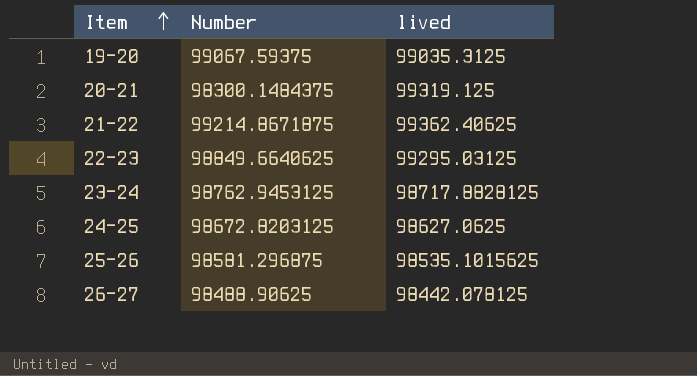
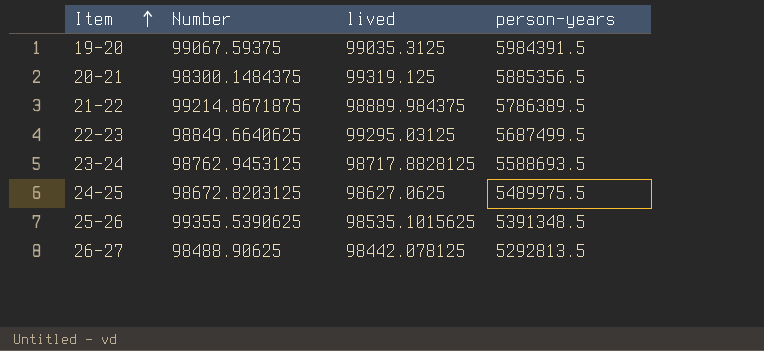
column person-years | position: none -> 4
21-22 | lived: 99362.40625 -> 98889.984375
25-26 | Number: 98581.296875 -> 99355.5390625

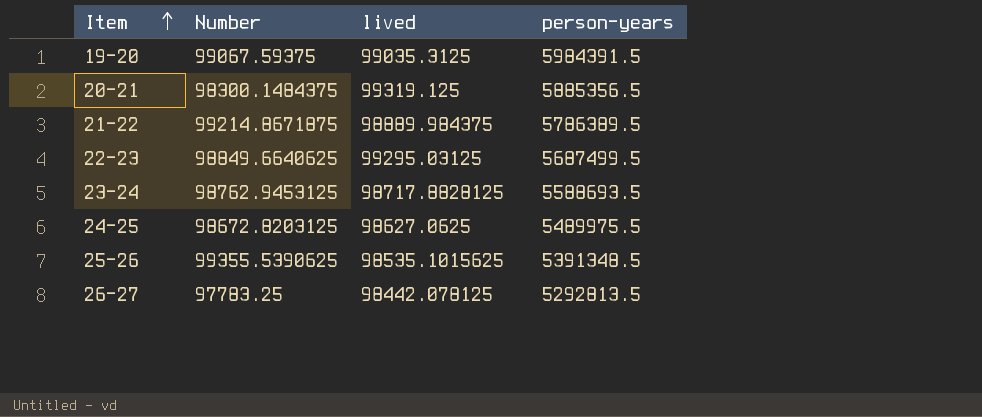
26-27 | Number: 98488.90625 -> 97783.25

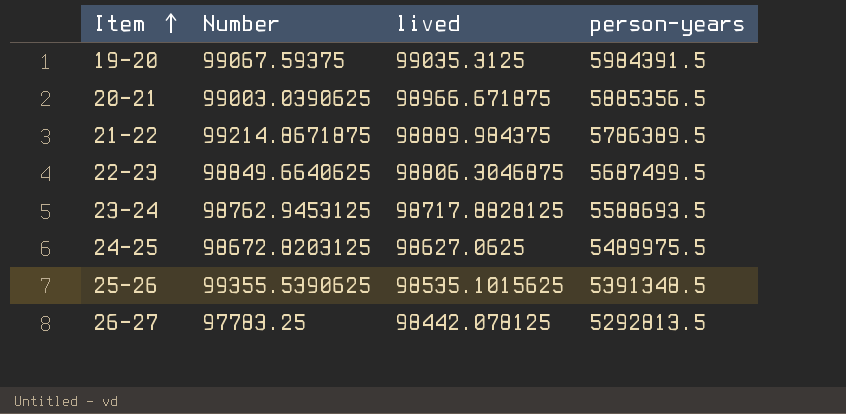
20-21 | Number: 98300.1484375 -> 99003.0390625
20-21 | lived: 99319.125 -> 98966.671875
22-23 | lived: 99295.03125 -> 98806.3046875

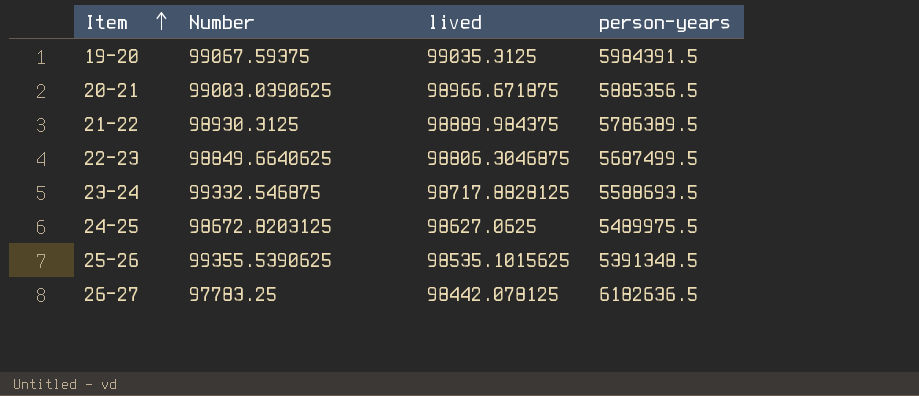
21-22 | Number: 99214.8671875 -> 98930.3125
23-24 | Number: 98762.9453125 -> 99332.546875
26-27 | person-years: 5292813.5 -> 6182636.5

